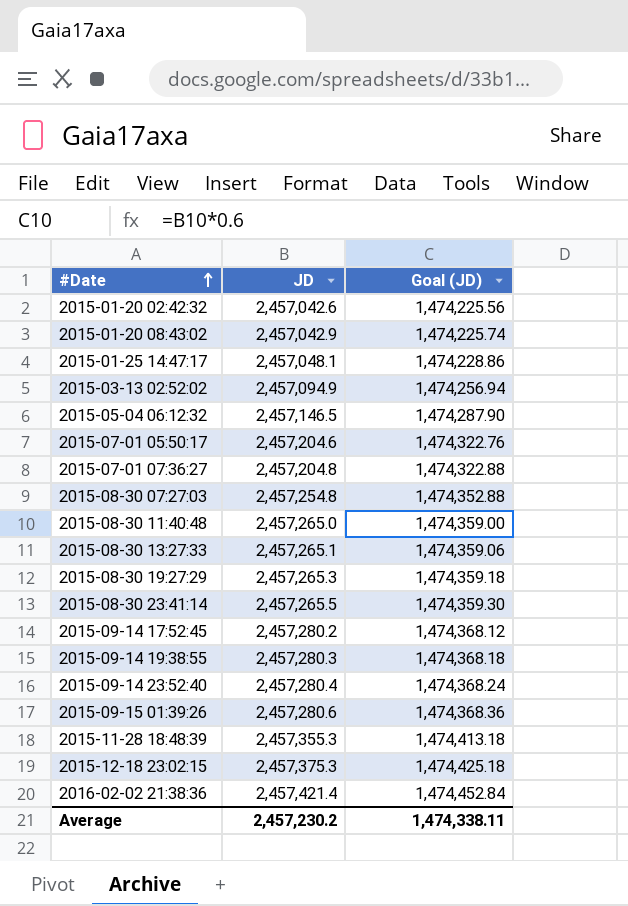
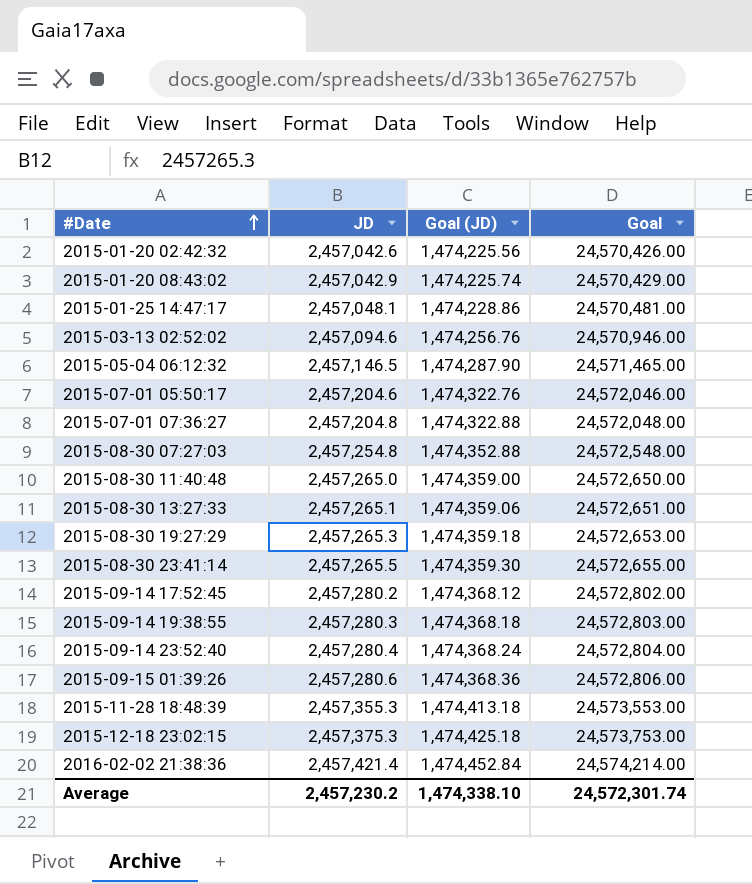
column Goal | formula: none -> [JD] * 10
2015-03-13 02:52:02 | JD: 2,457,094.9 -> 2,457,094.6
2015-03-13 02:52:02 | Goal (JD): 1,474,256.94 -> 1,474,256.76
Average | Goal (JD): 1,474,338.11 -> 1,474,338.10

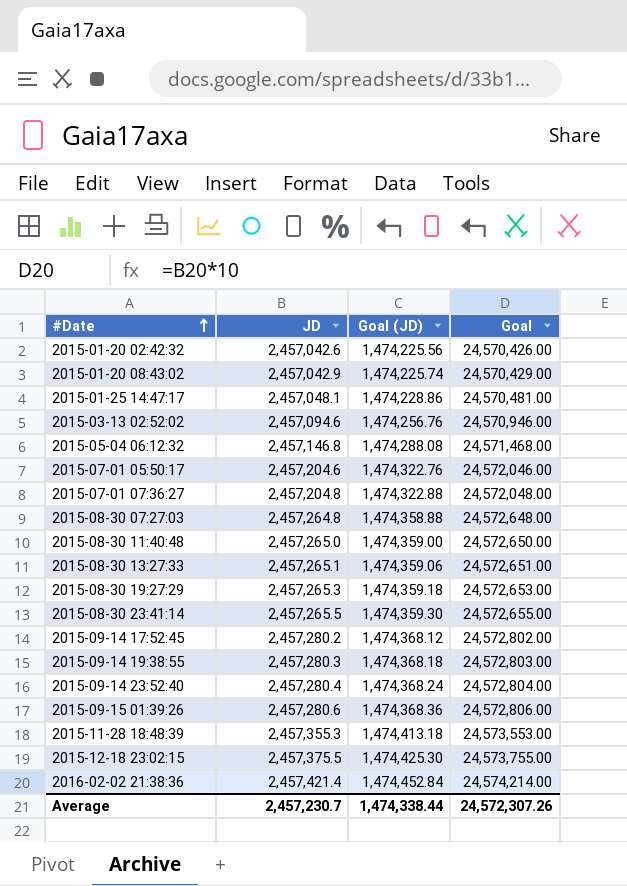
2015-05-04 06:12:32 | JD: 2,457,146.5 -> 2,457,146.8
2015-05-04 06:12:32 | Goal (JD): 1,474,287.90 -> 1,474,288.08
2015-05-04 06:12:32 | Goal: 24,571,465.00 -> 24,571,468.00
2015-08-30 07:27:03 | JD: 2,457,254.8 -> 2,457,264.8
2015-08-30 07:27:03 | Goal (JD): 1,474,352.88 -> 1,474,358.88
2015-08-30 07:27:03 | Goal: 24,572,548.00 -> 24,572,648.00
2015-12-18 23:02:15 | JD: 2,457,375.3 -> 2,457,375.5
2015-12-18 23:02:15 | Goal (JD): 1,474,425.18 -> 1,474,425.30
2015-12-18 23:02:15 | Goal: 24,573,753.00 -> 24,573,755.00
Average | JD: 2,457,230.2 -> 2,457,230.7
Average | Goal (JD): 1,474,338.10 -> 1,474,338.44
Average | Goal: 24,572,301.74 -> 24,572,307.26

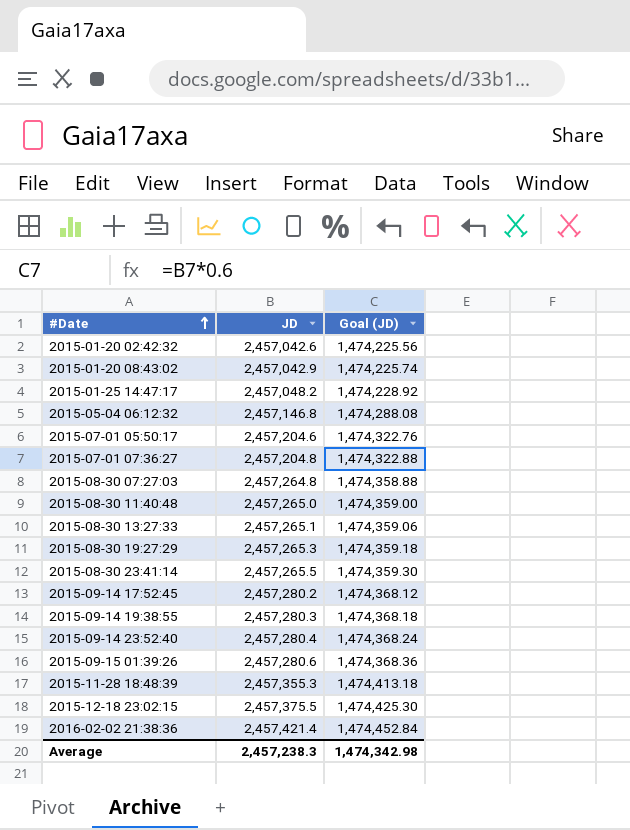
column Goal | formula: [JD] * 10 -> none
row 2015-03-13 02:52:02: 2,457,094.6 | 1,474,256.76 | 24,570,946.00 -> none
2015-01-25 14:47:17 | JD: 2,457,048.1 -> 2,457,048.2
2015-01-25 14:47:17 | Goal (JD): 1,474,228.86 -> 1,474,228.92
Average | JD: 2,457,230.7 -> 2,457,238.3
Average | Goal (JD): 1,474,338.44 -> 1,474,342.98

